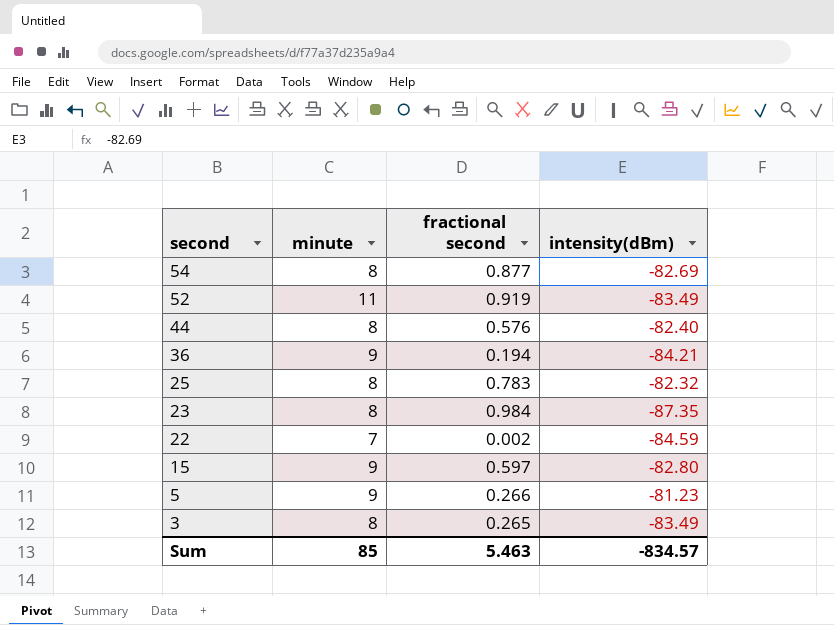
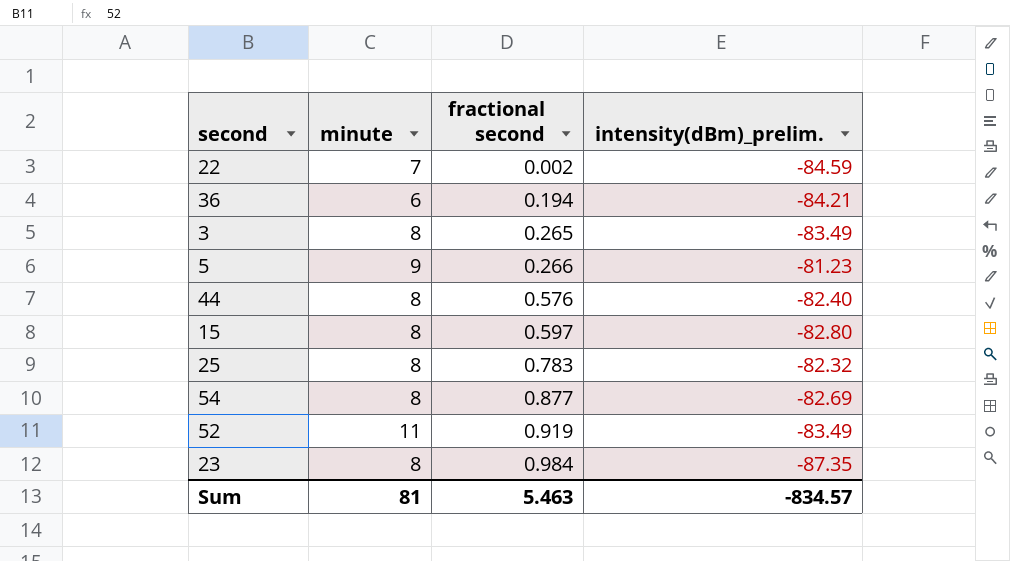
row order: second descending -> fractional second ascending
column name: intensity(dBm) -> intensity(dBm)_prelim.
36 | minute: 9 -> 6
15 | minute: 9 -> 8
Sum | minute: 85 -> 81

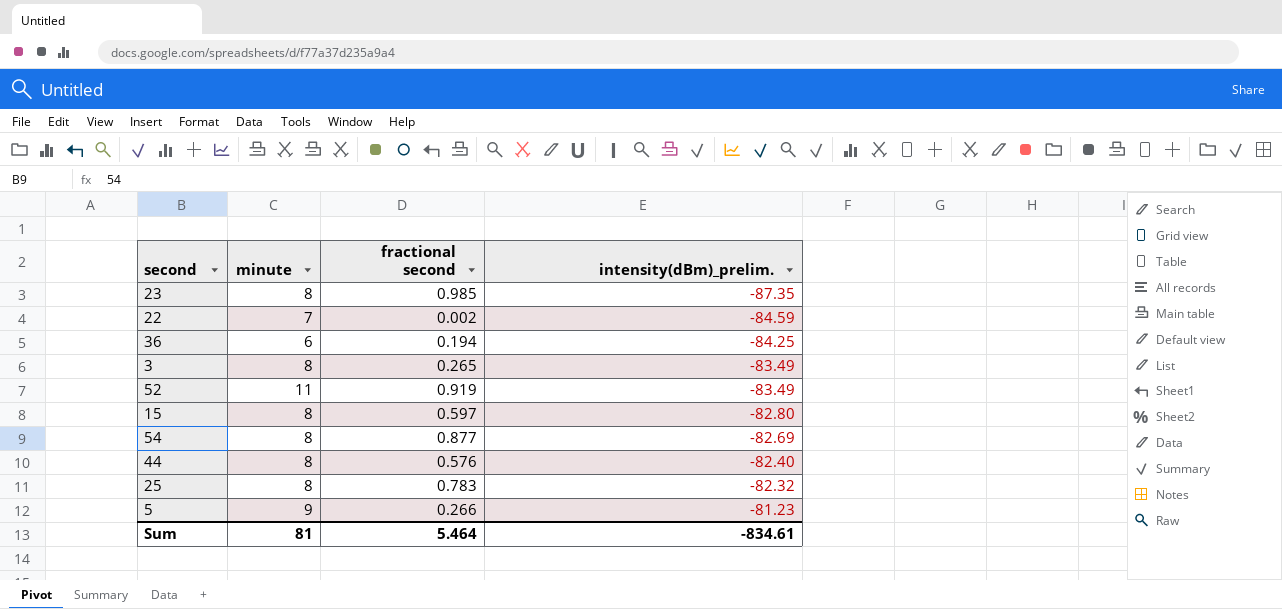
row order: fractional second ascending -> intensity(dBm)_prelim. ascending
23 | fractional second: 0.984 -> 0.985
36 | intensity(dBm)_prelim.: -84.21 -> -84.25
Sum | fractional second: 5.463 -> 5.464
Sum | intensity(dBm)_prelim.: -834.57 -> -834.61

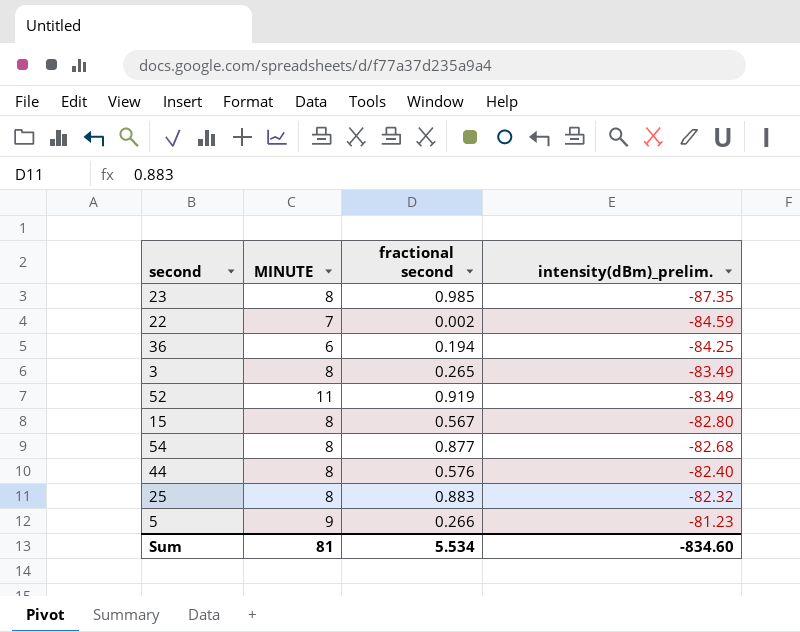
column name: minute -> MINUTE
15 | fractional second: 0.597 -> 0.567
54 | intensity(dBm)_prelim.: -82.69 -> -82.68
25 | fractional second: 0.783 -> 0.883
Sum | fractional second: 5.464 -> 5.534
Sum | intensity(dBm)_prelim.: -834.61 -> -834.60

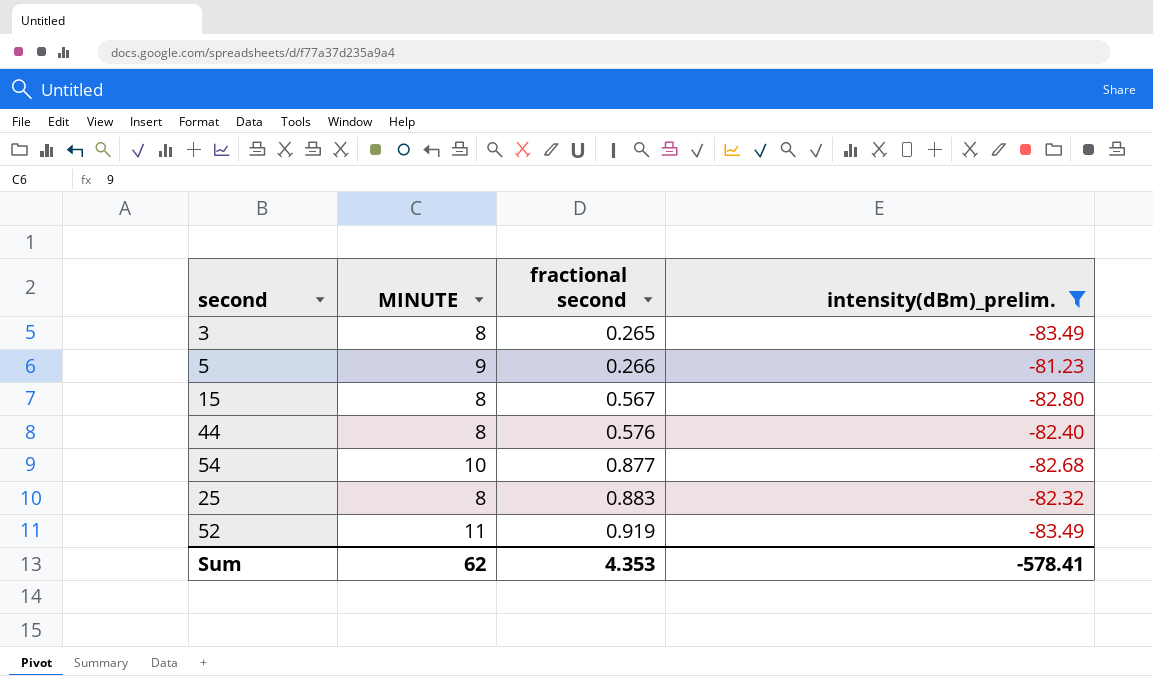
filter: none -> intensity(dBm)_prelim. >= -83.49
row order: intensity(dBm)_prelim. ascending -> fractional second ascending
54 | MINUTE: 8 -> 10
Sum | MINUTE: 81 -> 62
Sum | fractional second: 5.534 -> 4.353
Sum | intensity(dBm)_prelim.: -834.60 -> -578.41

